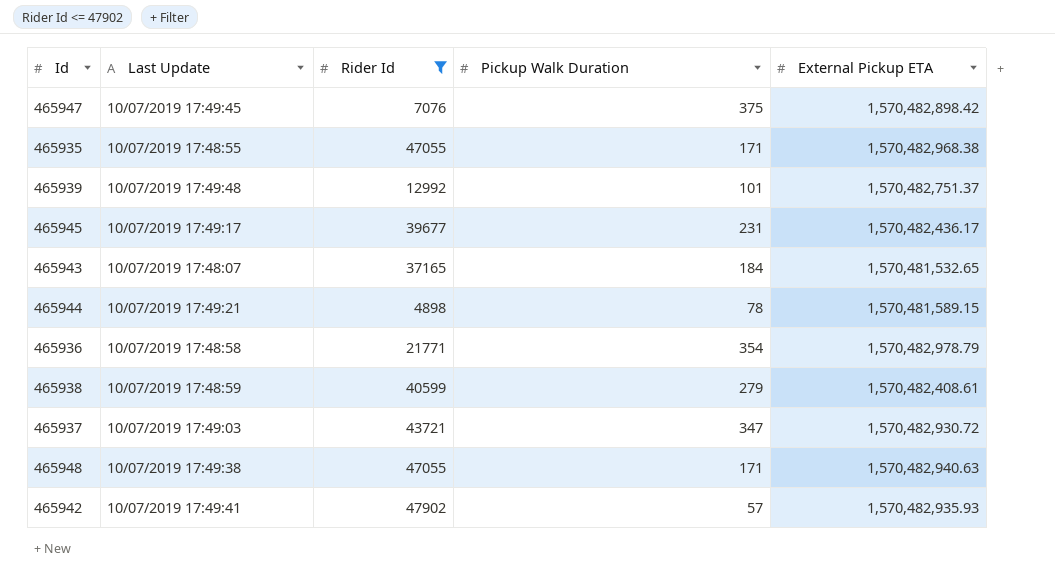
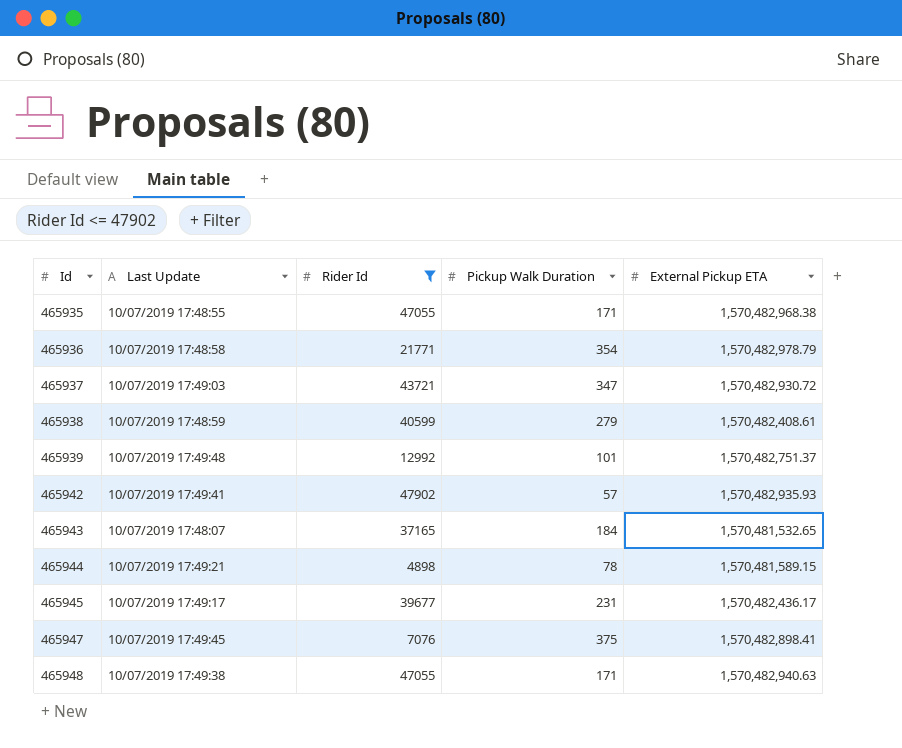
row order: none -> Id ascending
465947 | External Pickup ETA: 1,570,482,898.42 -> 1,570,482,898.41

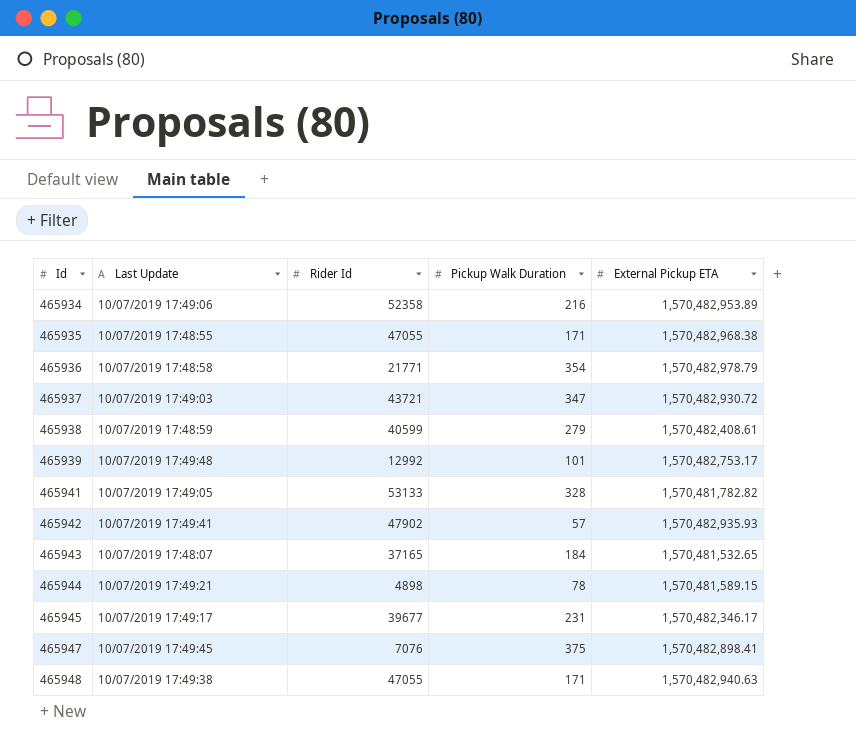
filter: Rider Id <= 47902 -> none
465939 | External Pickup ETA: 1,570,482,751.37 -> 1,570,482,753.17
465945 | External Pickup ETA: 1,570,482,436.17 -> 1,570,482,346.17

